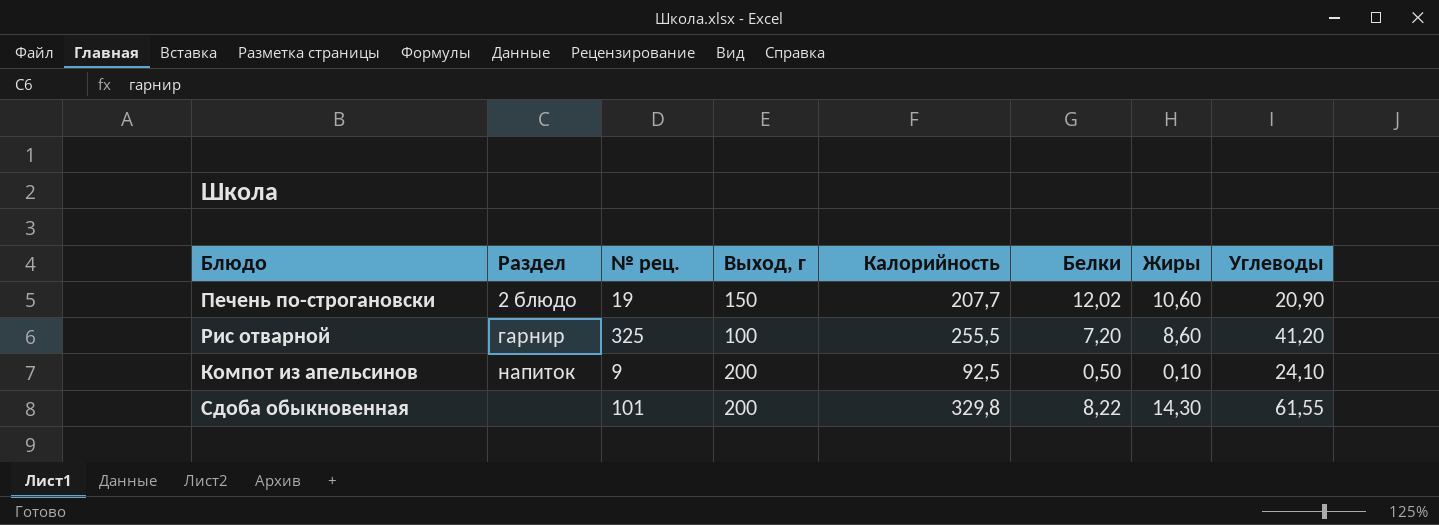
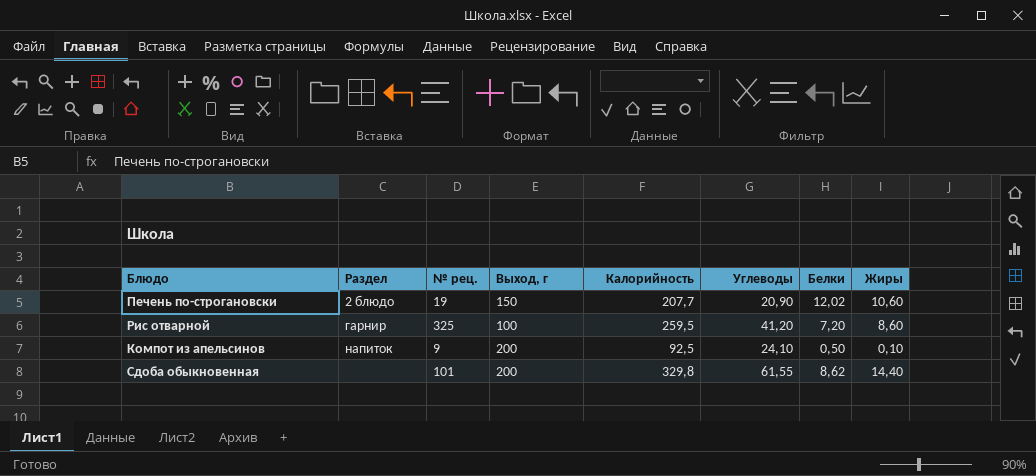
column Углеводы | position: 8 -> 6
Рис отварной | Калорийность: 255,5 -> 259,5
Сдоба обыкновенная | Белки: 8,22 -> 8,62
Сдоба обыкновенная | Жиры: 14,30 -> 14,40

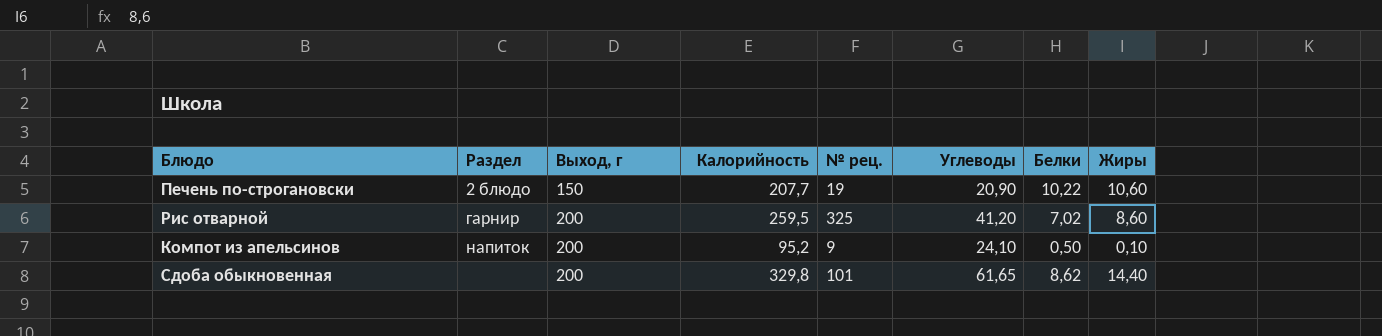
column № рец. | position: 3 -> 5
Печень по-строгановски | Белки: 12,02 -> 10,22
Рис отварной | Выход, г: 100 -> 200
Рис отварной | Белки: 7,20 -> 7,02
Компот из апельсинов | Калорийность: 92,5 -> 95,2
Сдоба обыкновенная | Углеводы: 61,55 -> 61,65

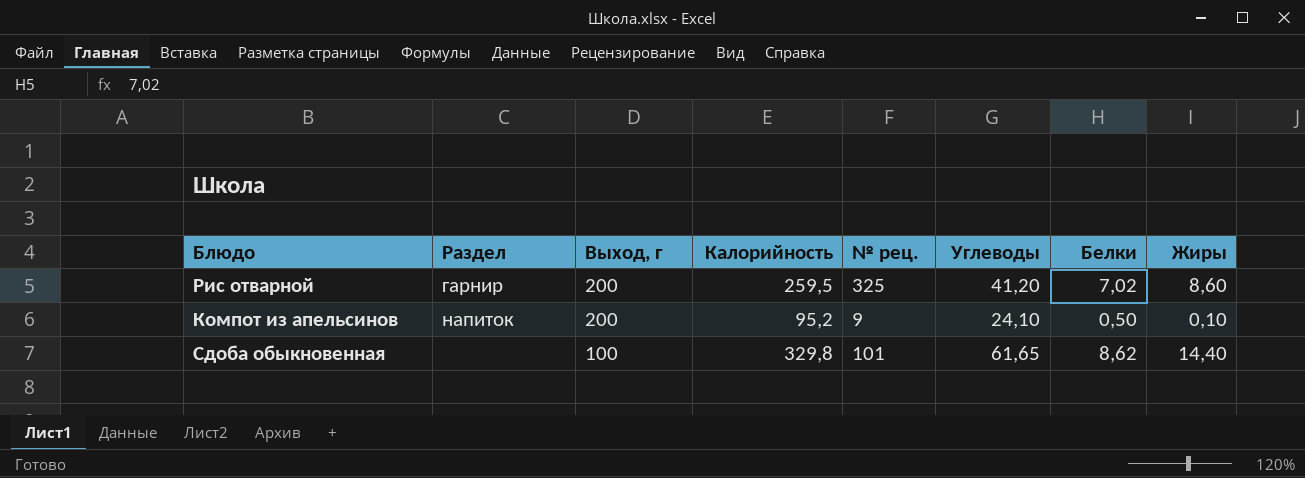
row Печень по-строгановски: 2 блюдо | 150 | 207,7 | 19 | 20,90 | 10,22 | 10,60 -> none
Сдоба обыкновенная | Выход, г: 200 -> 100

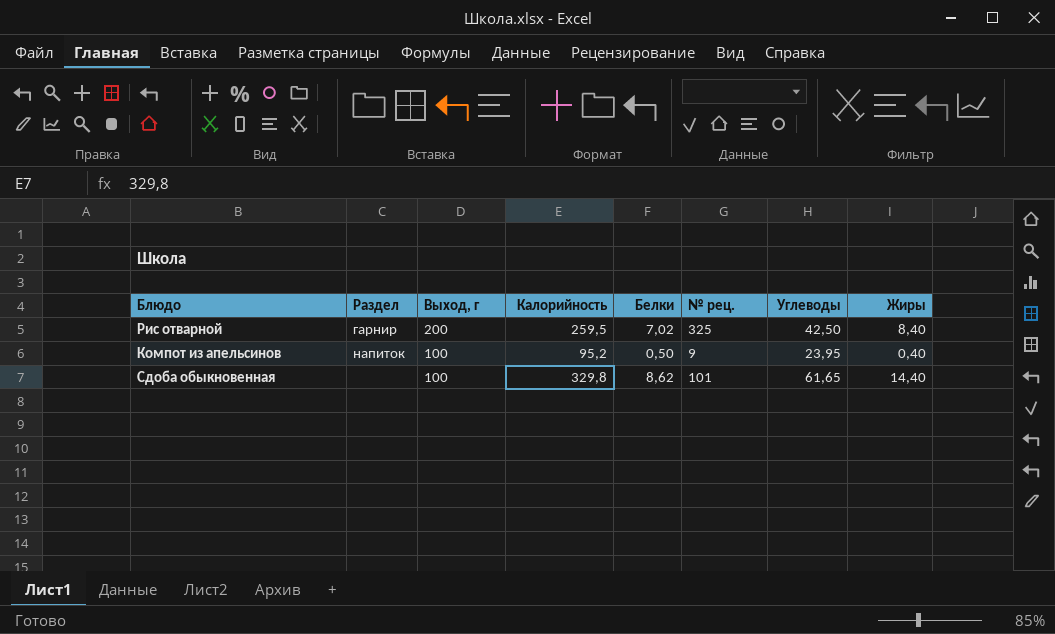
column Белки | position: 7 -> 5
Рис отварной | Углеводы: 41,20 -> 42,50
Рис отварной | Жиры: 8,60 -> 8,40
Компот из апельсинов | Выход, г: 200 -> 100
Компот из апельсинов | Углеводы: 24,10 -> 23,95
Компот из апельсинов | Жиры: 0,10 -> 0,40

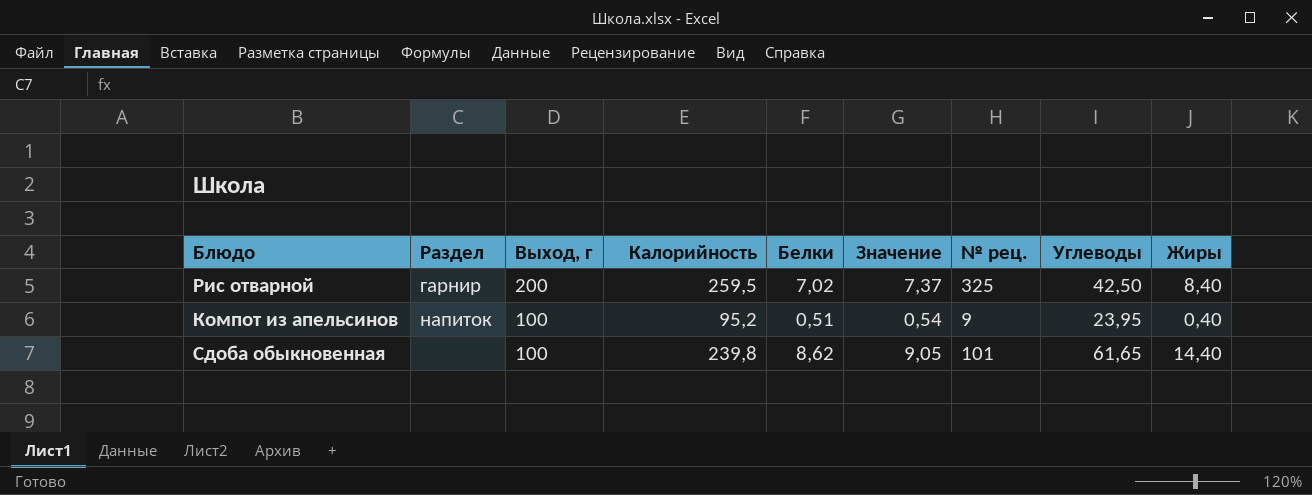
column Значение | formula: none -> [Белки] * 1,05
Компот из апельсинов | Белки: 0,50 -> 0,51
Сдоба обыкновенная | Калорийность: 329,8 -> 239,8

